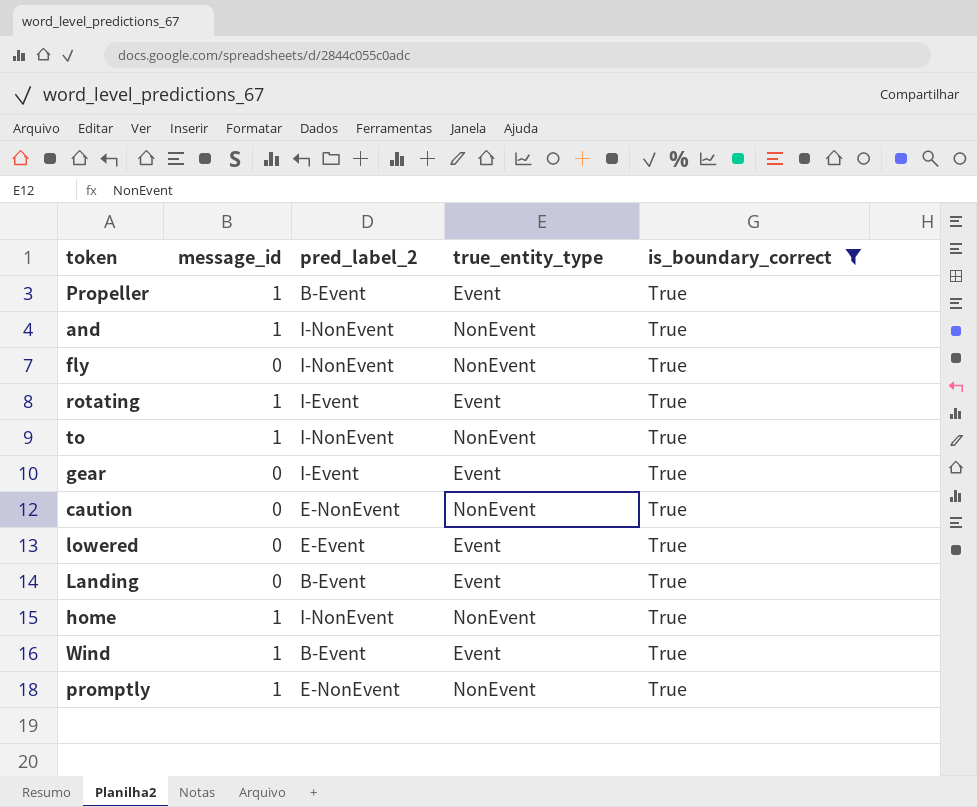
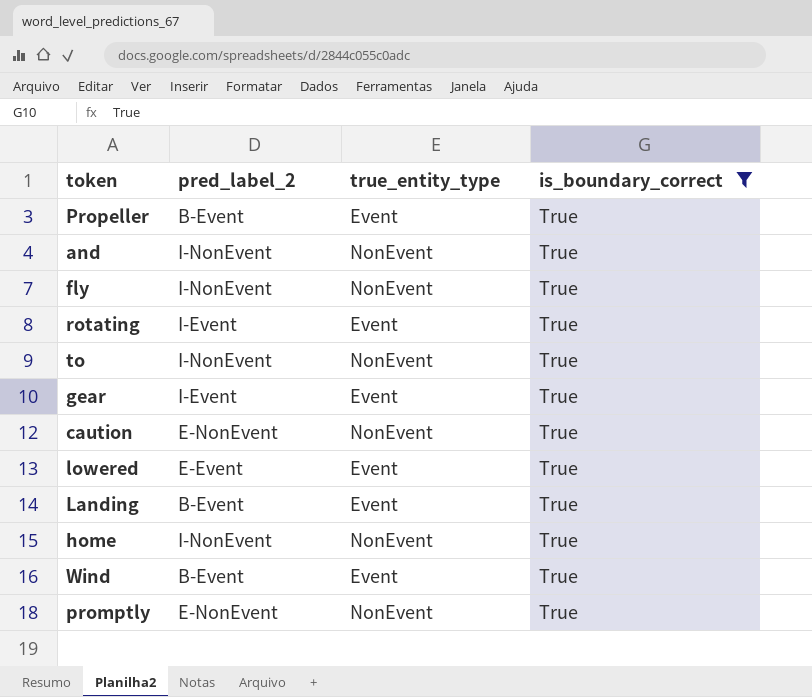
column message_id | position: 2 -> none

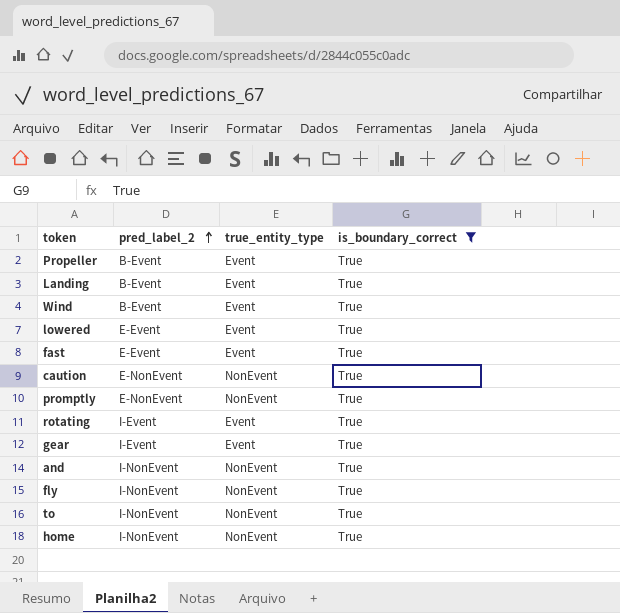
row order: none -> pred_label_2 ascending
row fast: none -> E-Event | Event | True

